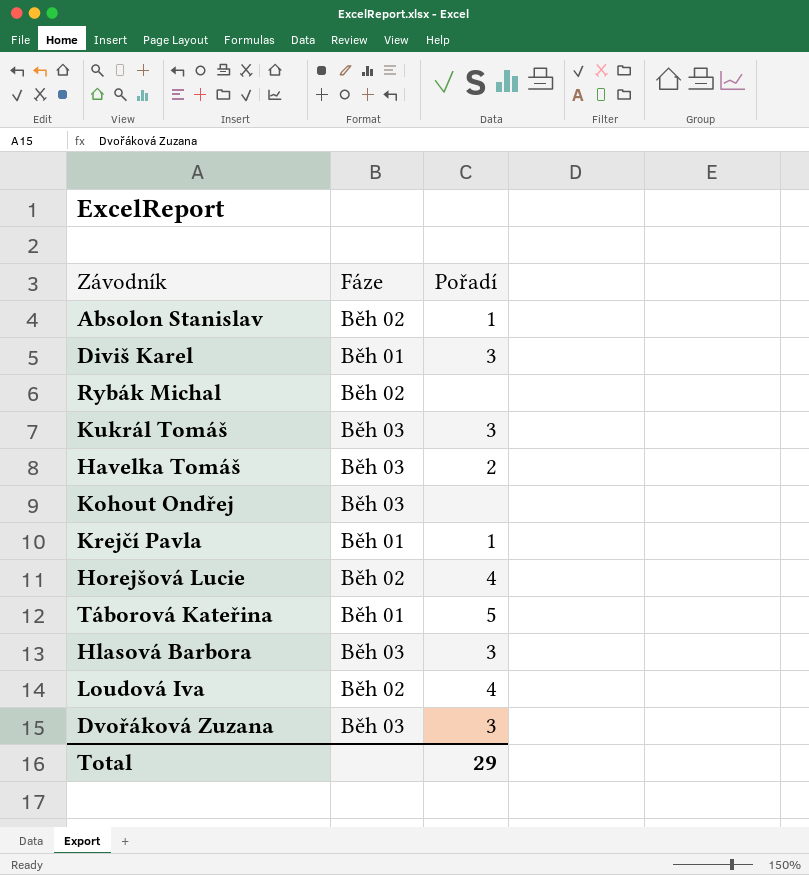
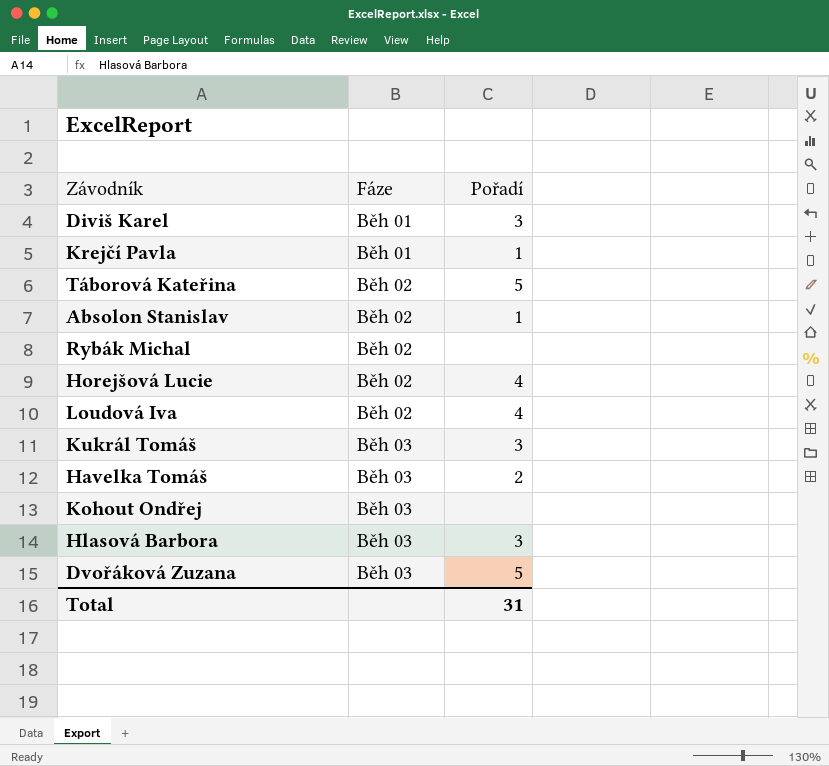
row order: none -> Fáze ascending
Táborová Kateřina | Fáze: Běh 01 -> Běh 02
Dvořáková Zuzana | Pořadí: 3 -> 5
Total | Pořadí: 29 -> 31

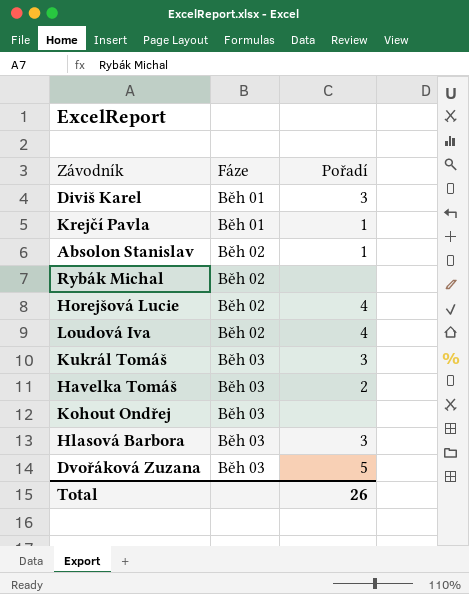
row Táborová Kateřina: Běh 02 | 5 -> none
Total | Pořadí: 31 -> 26

